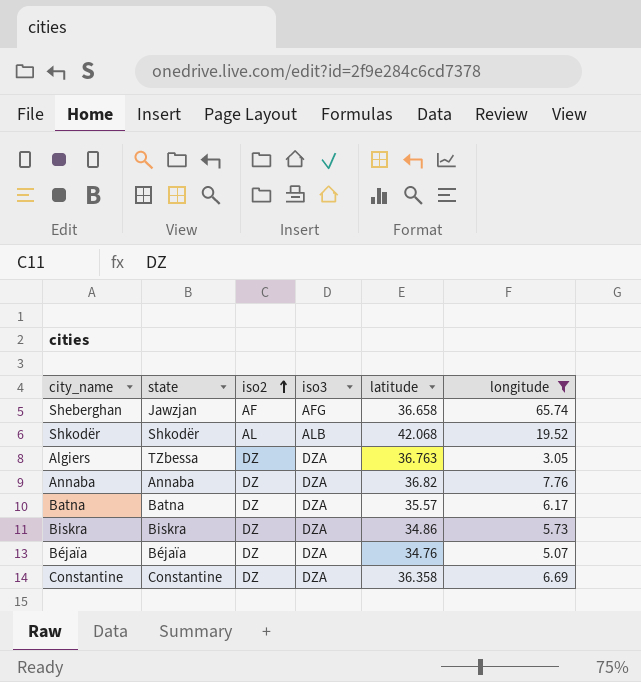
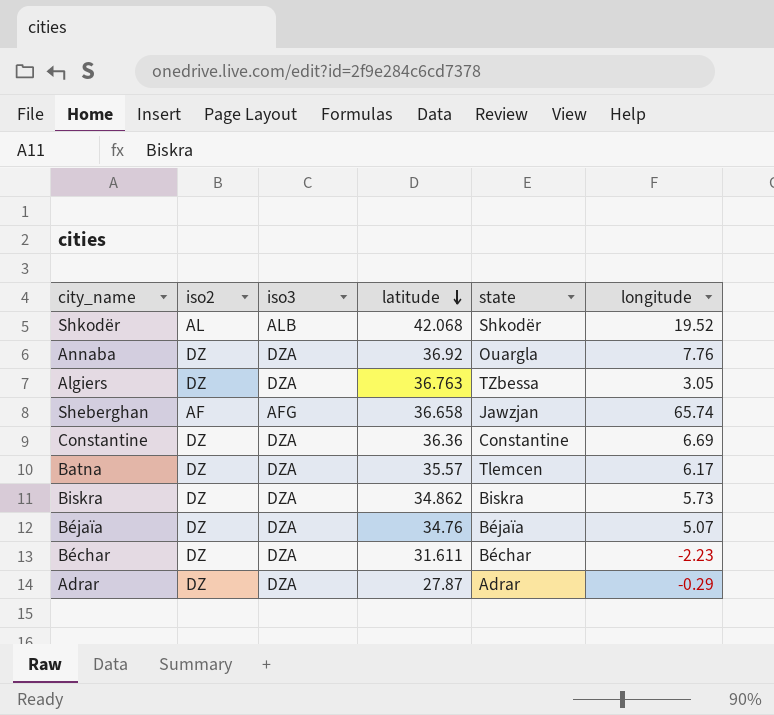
filter: longitude >= 3.05 -> none
row order: iso2 ascending -> latitude descending
column state | position: 2 -> 5
Annaba | latitude: 36.82 -> 36.92
Annaba | state: Annaba -> Ouargla
Constantine | latitude: 36.358 -> 36.36
Batna | state: Batna -> Tlemcen
Biskra | latitude: 34.86 -> 34.862

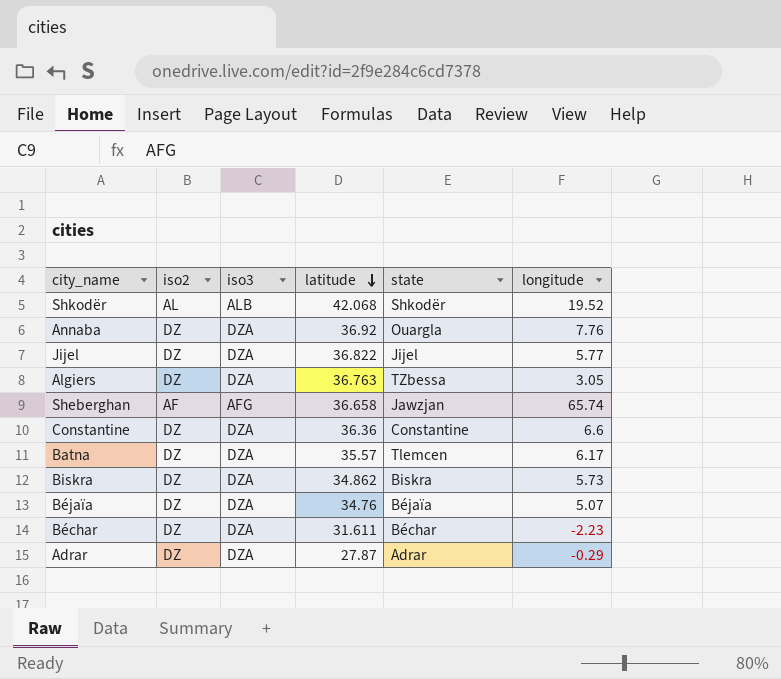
row Jijel: none -> DZ | DZA | 36.822 | Jijel | 5.77
Constantine | longitude: 6.69 -> 6.6

